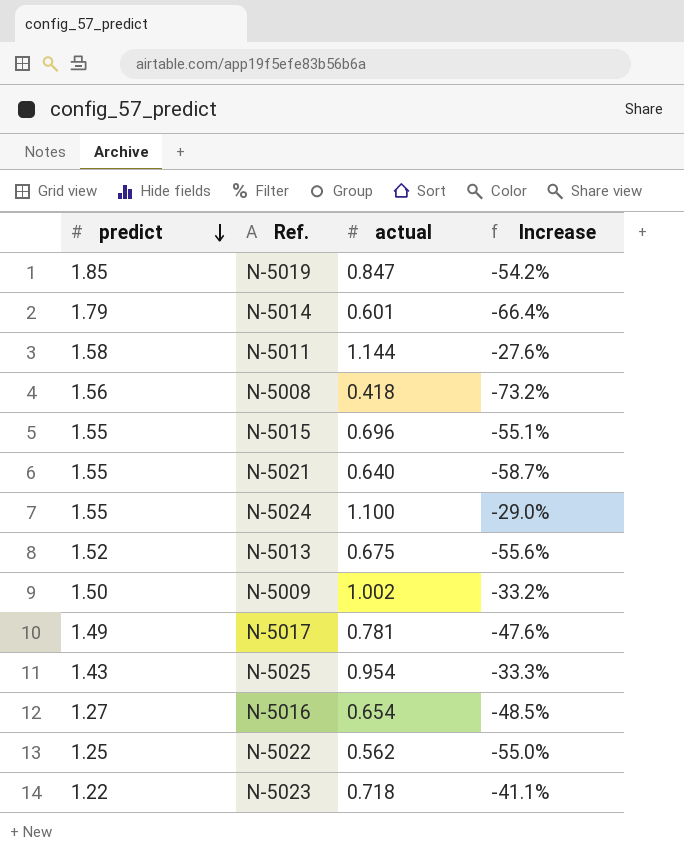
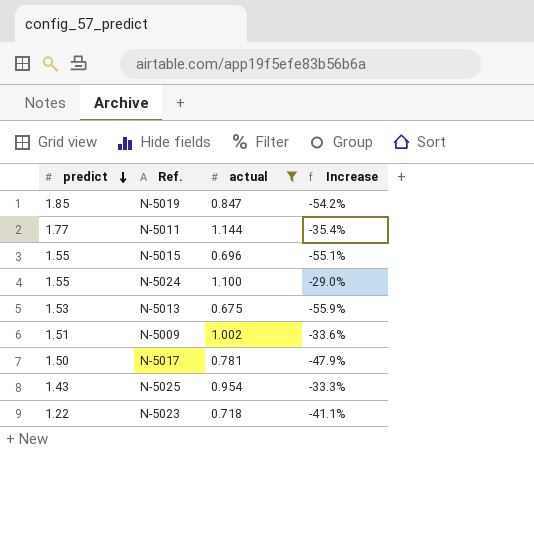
filter: none -> actual >= 0.675
N-5011 | predict: 1.58 -> 1.77
N-5011 | Increase: -27.6% -> -35.4%
N-5013 | predict: 1.52 -> 1.53
N-5013 | Increase: -55.6% -> -55.9%
N-5009 | predict: 1.50 -> 1.51
N-5009 | Increase: -33.2% -> -33.6%
N-5017 | predict: 1.49 -> 1.50
N-5017 | Increase: -47.6% -> -47.9%

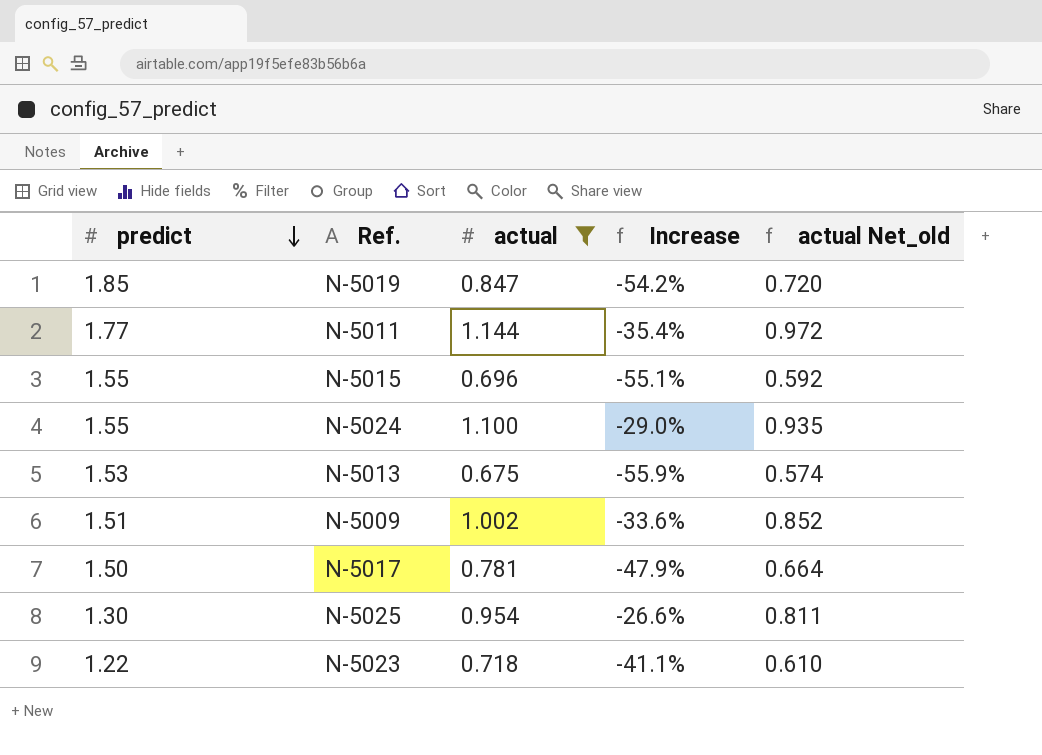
column actual Net_old | formula: none -> [actual] * 0.85
N-5025 | predict: 1.43 -> 1.30
N-5025 | Increase: -33.3% -> -26.6%

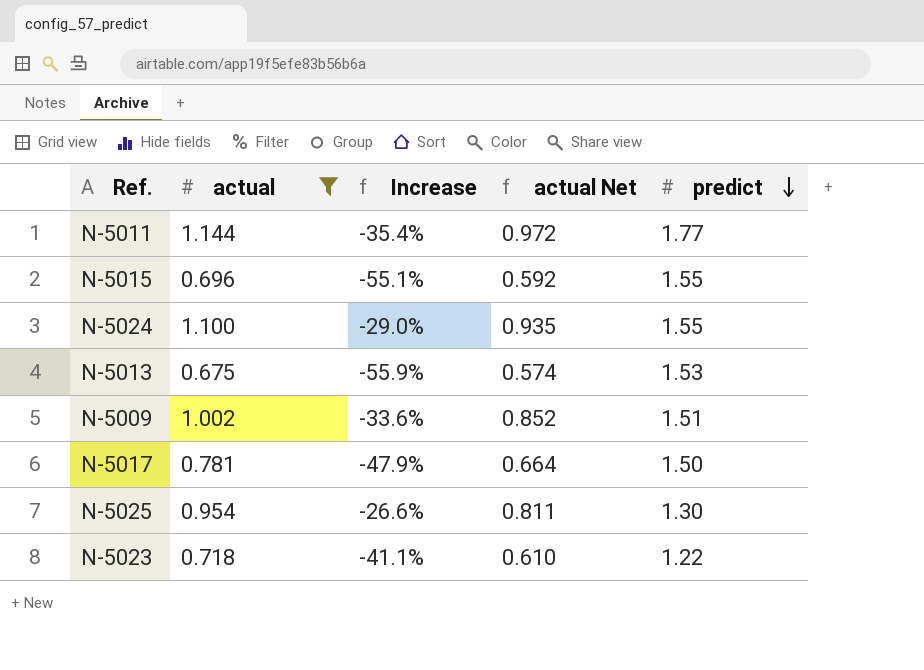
column name: actual Net_old -> actual Net
column predict | position: 1 -> 5
row N-5019: 1.85 | 0.847 | -54.2% | 0.720 -> none

